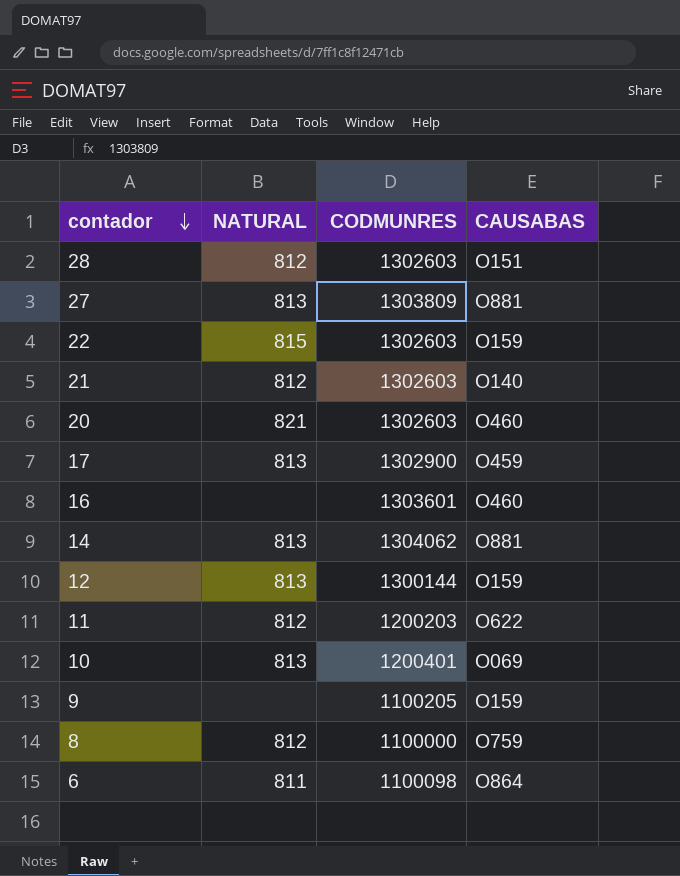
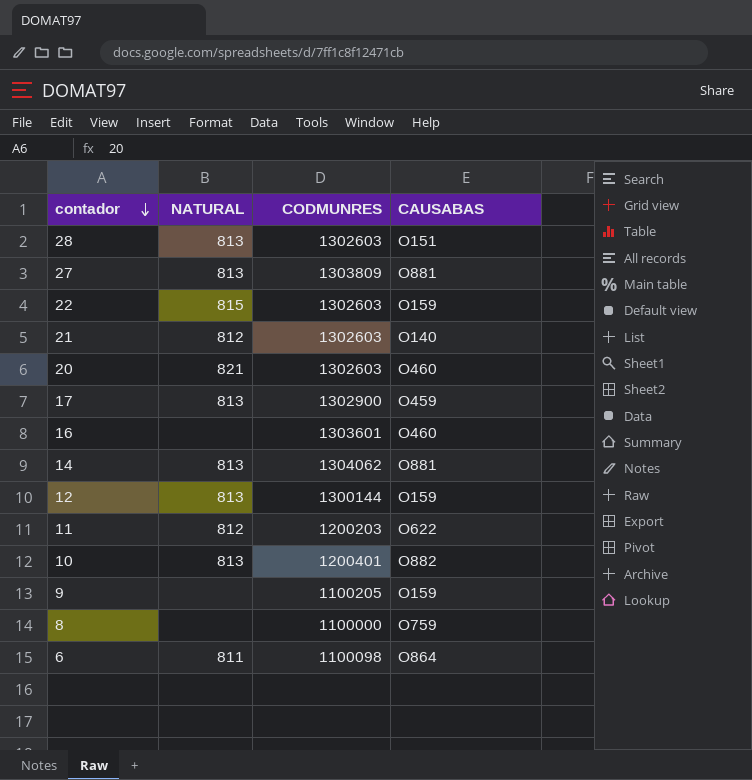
28 | NATURAL: 812 -> 813
10 | CAUSABAS: O069 -> O882
8 | NATURAL: 812 -> none

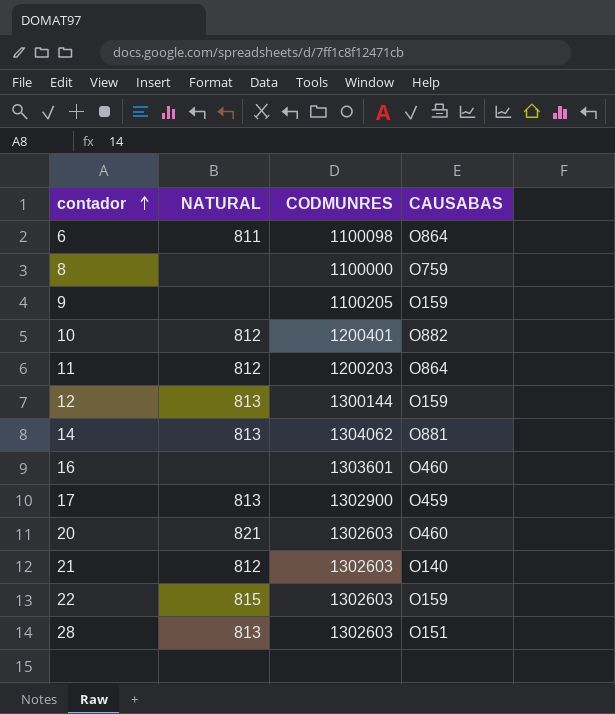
row order: contador descending -> contador ascending
row 27: 813 | 1303809 | O881 -> none
10 | NATURAL: 813 -> 812
11 | CAUSABAS: O622 -> O864

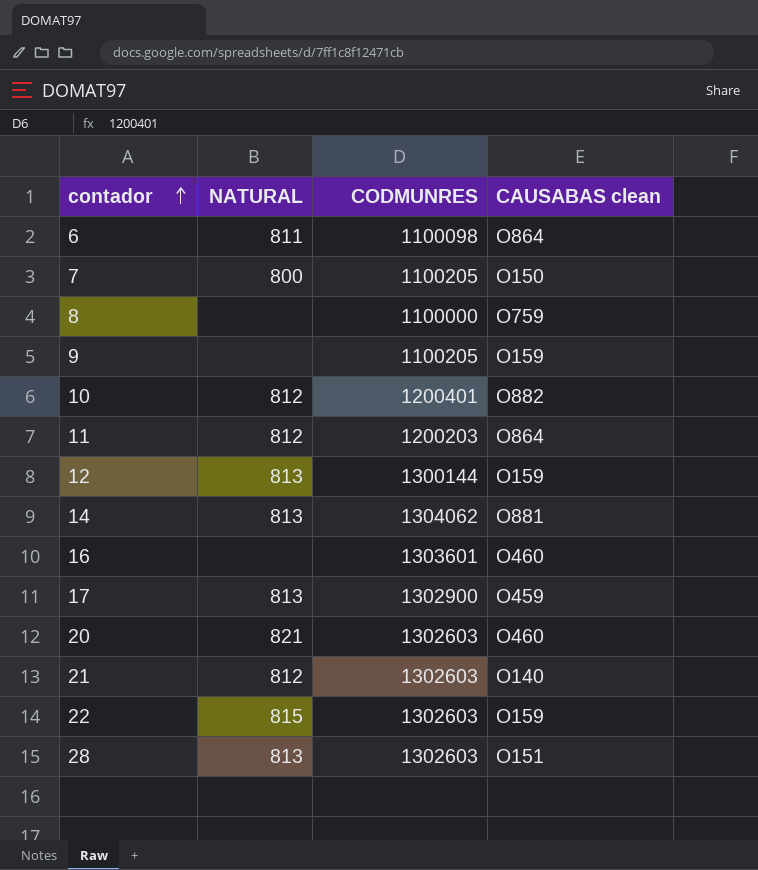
column name: CAUSABAS -> CAUSABAS clean
row 7: none -> 800 | 1100205 | O150

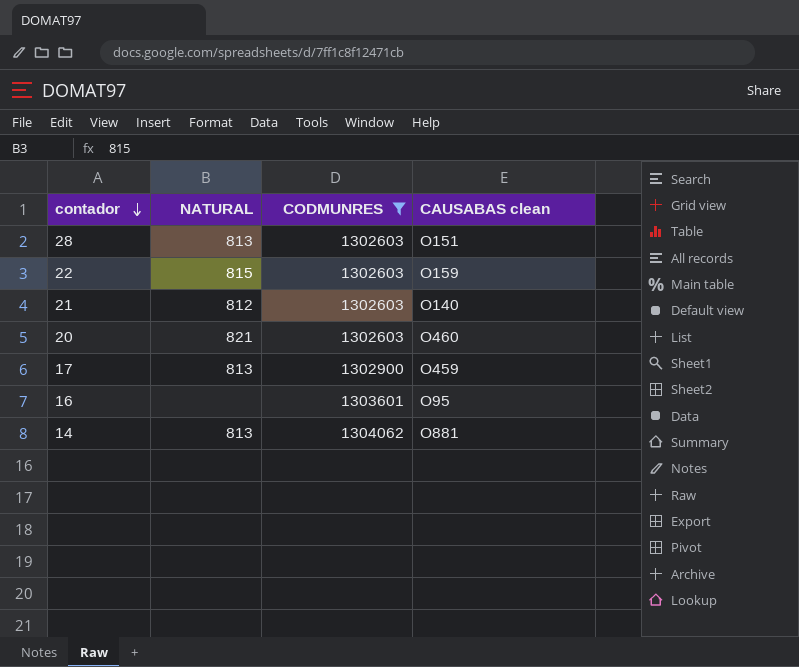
filter: none -> CODMUNRES >= 1302603
row order: contador ascending -> contador descending
16 | CAUSABAS clean: O460 -> O95

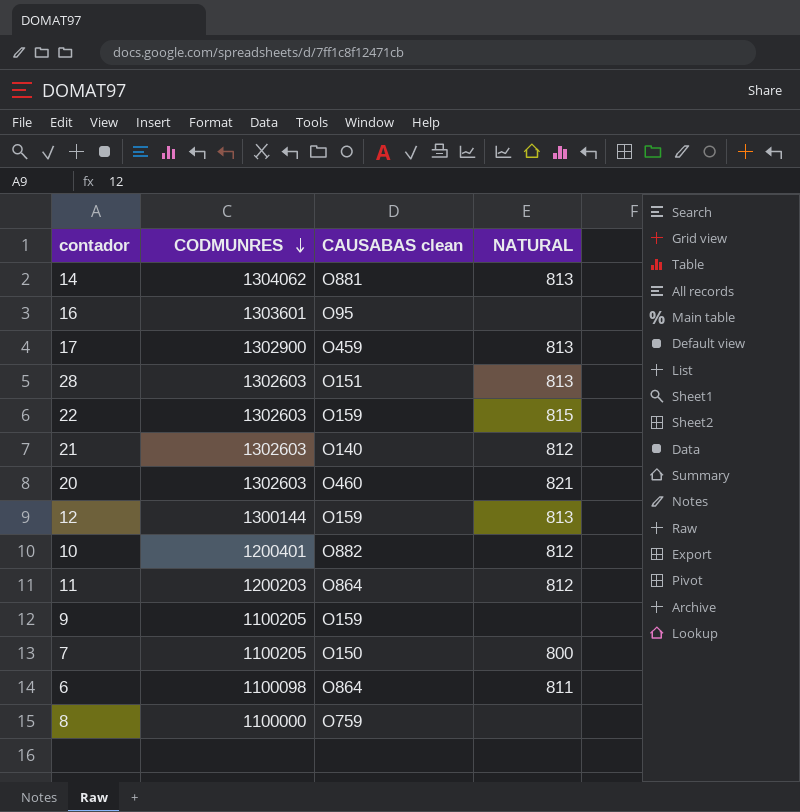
filter: CODMUNRES >= 1302603 -> none
row order: contador descending -> CODMUNRES descending
column NATURAL | position: 2 -> 4

